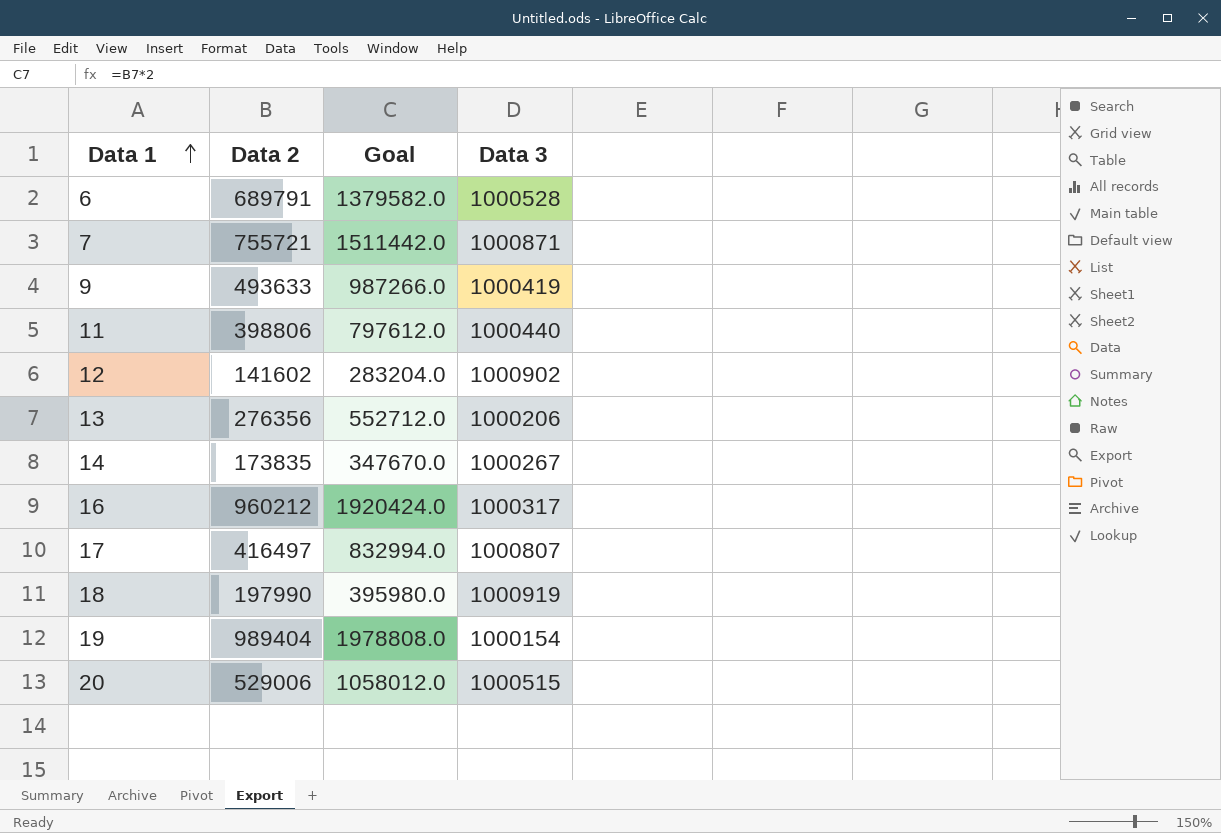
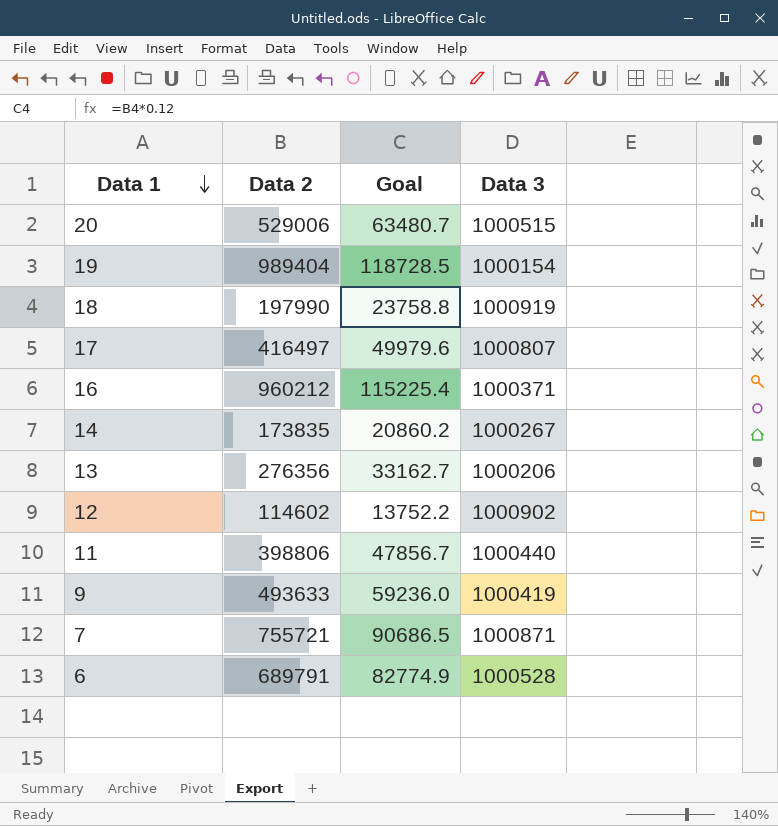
row order: Data 1 ascending -> Data 1 descending
column Goal | formula: [Data 2] * 2 -> [Data 2] * 0.12
16 | Data 3: 1000317 -> 1000371
12 | Data 2: 141602 -> 114602

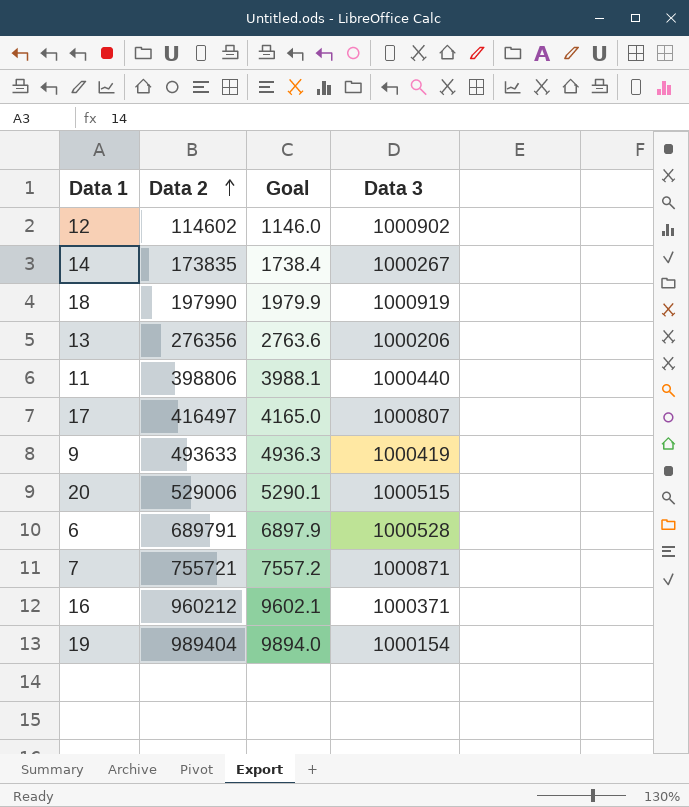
row order: Data 1 descending -> Data 2 ascending
column Goal | formula: [Data 2] * 0.12 -> [Data 2] * 0.01

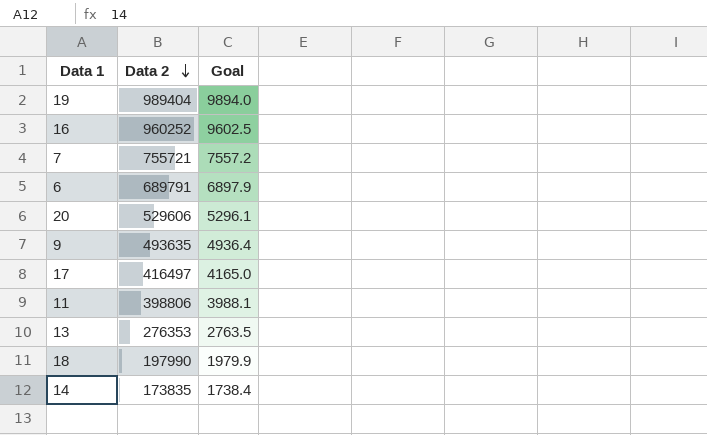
row order: Data 2 ascending -> Data 2 descending
column Data 3 | position: 4 -> none
row 12: 114602 | 1146.0 | 1000902 -> none
16 | Data 2: 960212 -> 960252
16 | Goal: 9602.1 -> 9602.5
20 | Data 2: 529006 -> 529606
20 | Goal: 5290.1 -> 5296.1
9 | Data 2: 493633 -> 493635
9 | Goal: 4936.3 -> 4936.4
13 | Data 2: 276356 -> 276353
13 | Goal: 2763.6 -> 2763.5

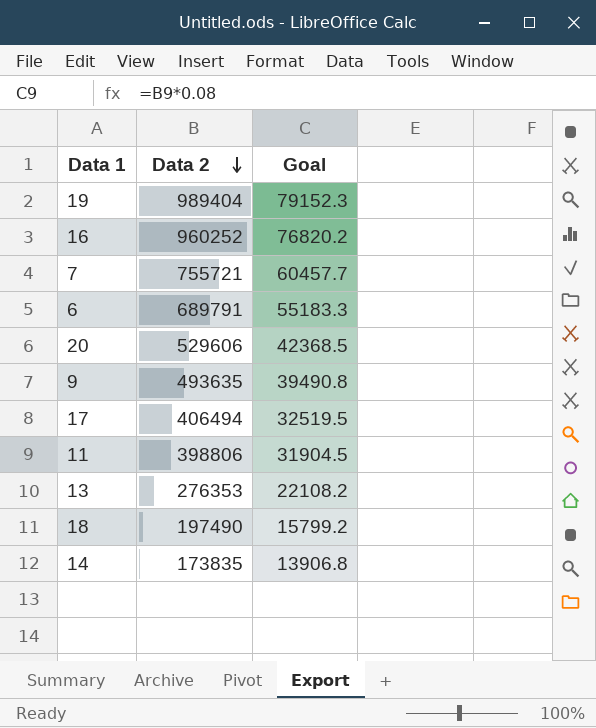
column Goal | formula: [Data 2] * 0.01 -> [Data 2] * 0.08
17 | Data 2: 416497 -> 406494
18 | Data 2: 197990 -> 197490

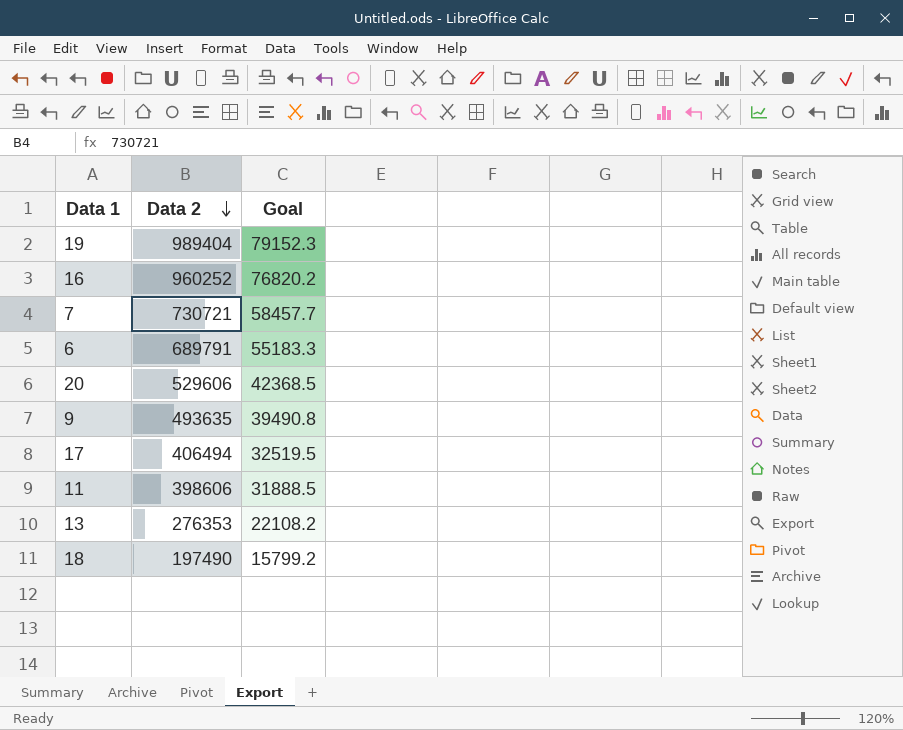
row 14: 173835 | 13906.8 -> none
7 | Data 2: 755721 -> 730721
7 | Goal: 60457.7 -> 58457.7
11 | Data 2: 398806 -> 398606
11 | Goal: 31904.5 -> 31888.5

